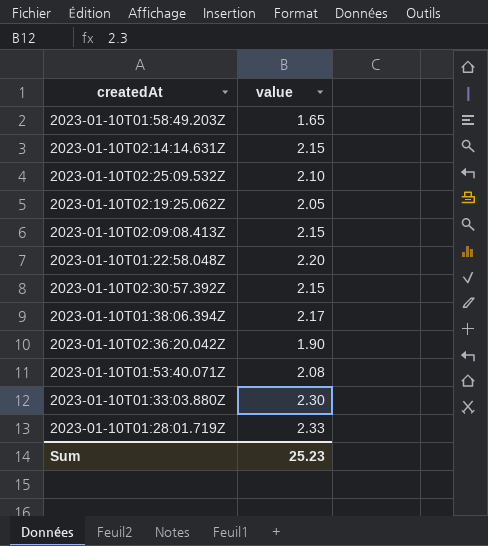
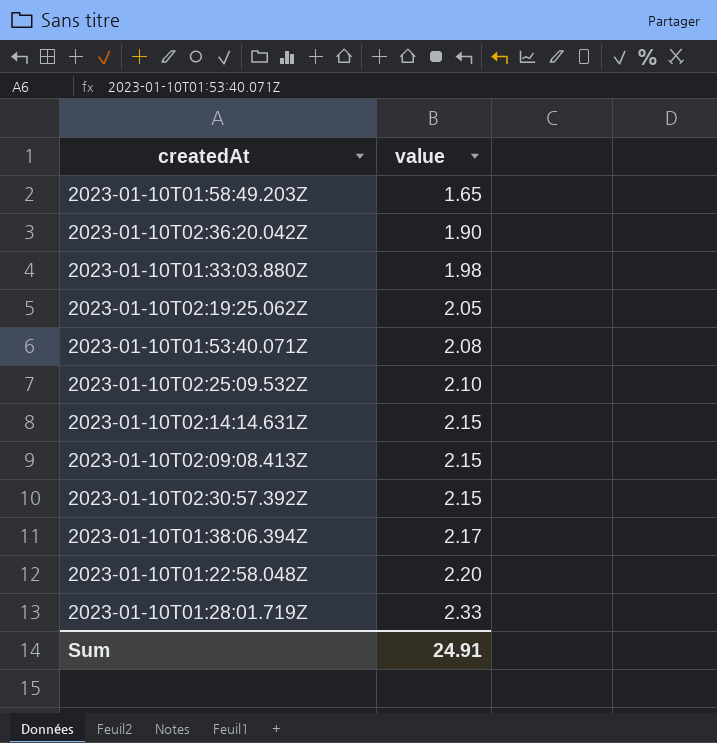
row order: none -> value ascending
2023-01-10T01:33:03.880Z | value: 2.30 -> 1.98
Sum | value: 25.23 -> 24.91

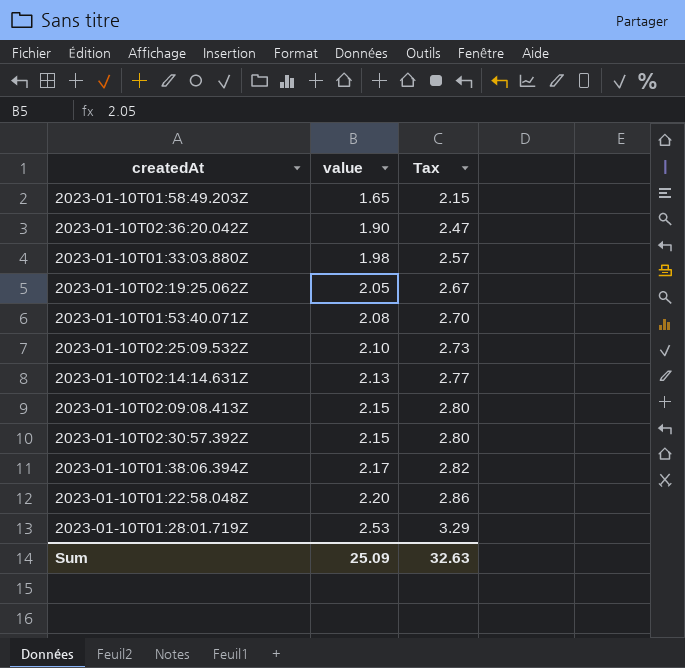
column Tax | formula: none -> [value] * 1.3
2023-01-10T02:14:14.631Z | value: 2.15 -> 2.13
2023-01-10T01:28:01.719Z | value: 2.33 -> 2.53
Sum | value: 24.91 -> 25.09

